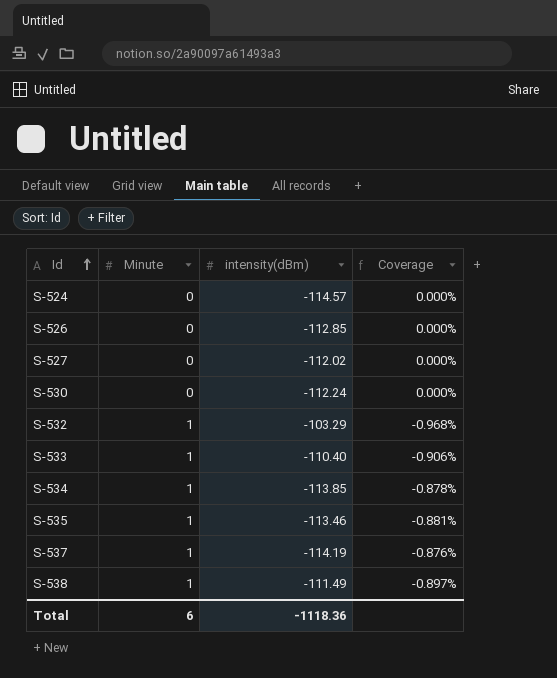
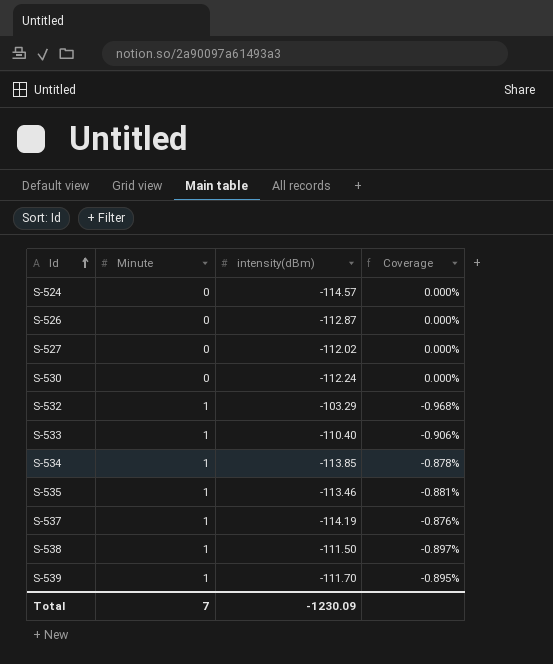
S-526 | intensity(dBm): -112.85 -> -112.87
S-538 | intensity(dBm): -111.49 -> -111.50
row S-539: none -> 1 | -111.70 | -0.895%
Total | Minute: 6 -> 7
Total | intensity(dBm): -1118.36 -> -1230.09

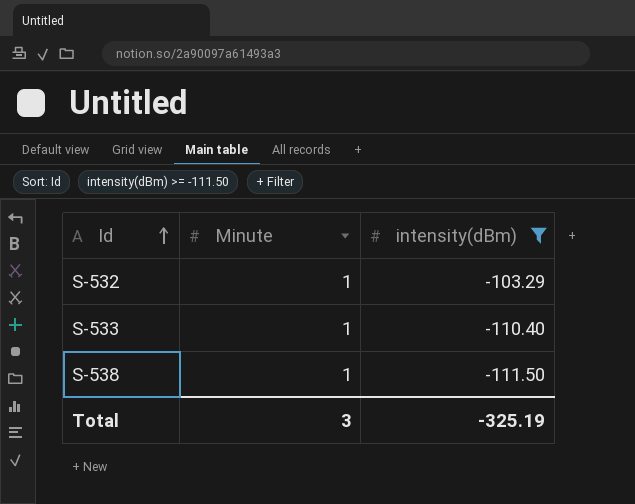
filter: none -> intensity(dBm) >= -111.50
column Coverage | formula: [Minute] / [intensity(dBm)] -> none
Total | Minute: 7 -> 3
Total | intensity(dBm): -1230.09 -> -325.19

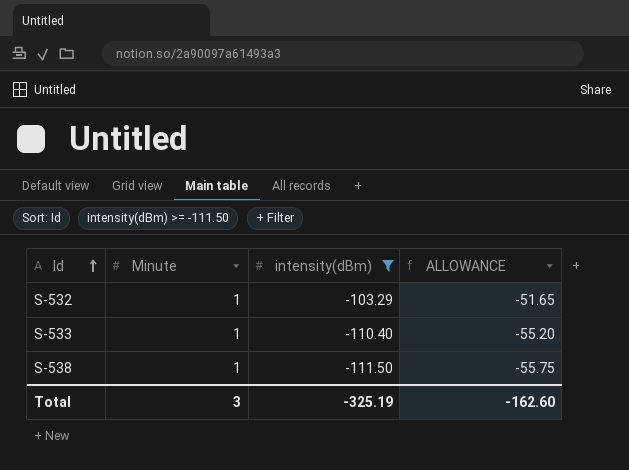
column ALLOWANCE | formula: none -> [intensity(dBm)] * 0.5

